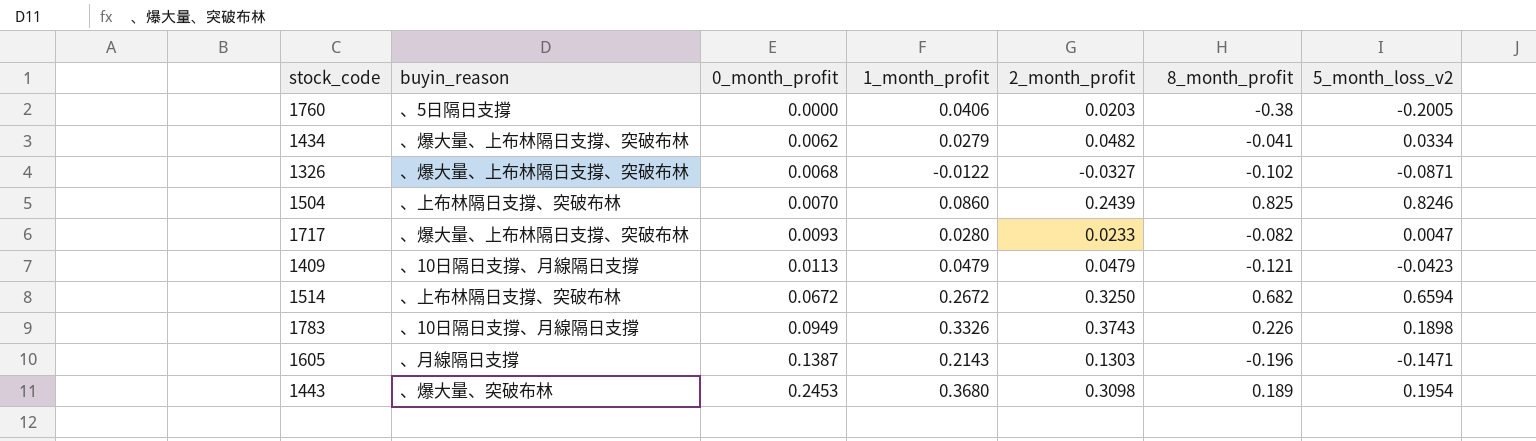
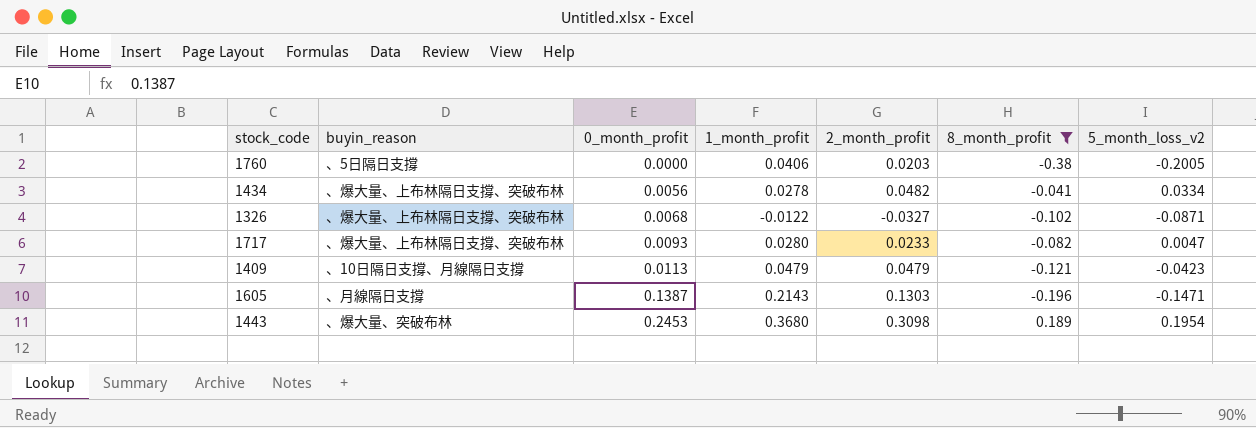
filter: none -> 8_month_profit <= 0.189
1434 | 0_month_profit: 0.0062 -> 0.0056
1434 | 1_month_profit: 0.0279 -> 0.0278

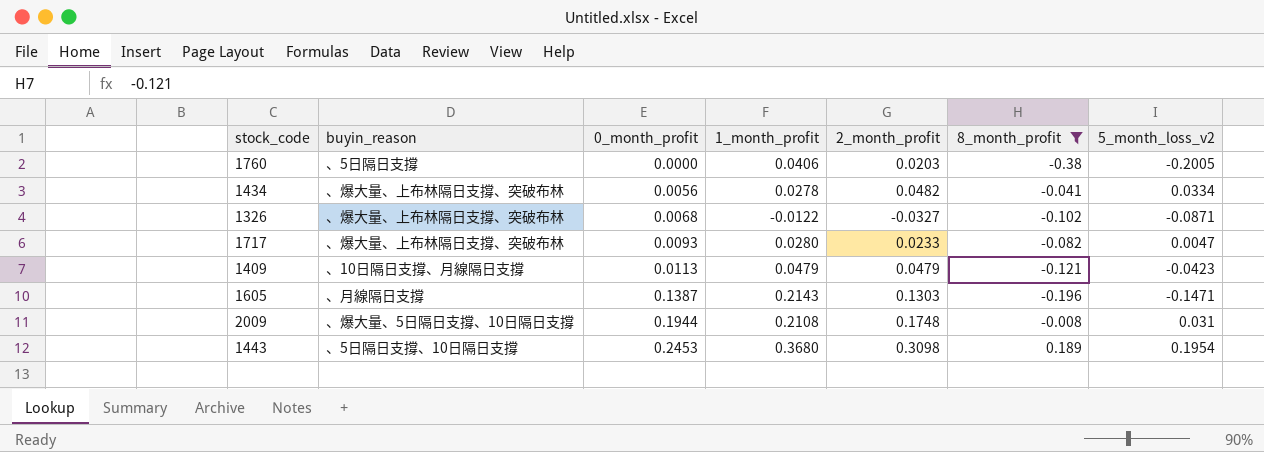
row 2009: none -> 、爆大量、5日隔日支撐、10日隔日支撐 | 0.1944 | 0.2108 | 0.1748 | -0.008 | 0.031
1443 | buyin_reason: 、爆大量、突破布林 -> 、5日隔日支撐、10日隔日支撐

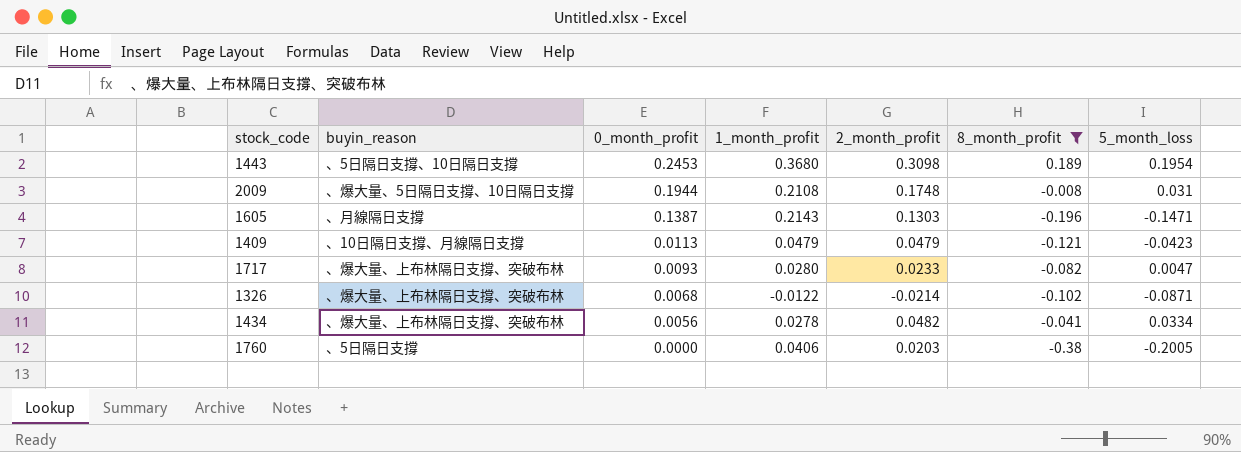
row order: 0_month_profit ascending -> 0_month_profit descending
column name: 5_month_loss_v2 -> 5_month_loss
1326 | 2_month_profit: -0.0327 -> -0.0214

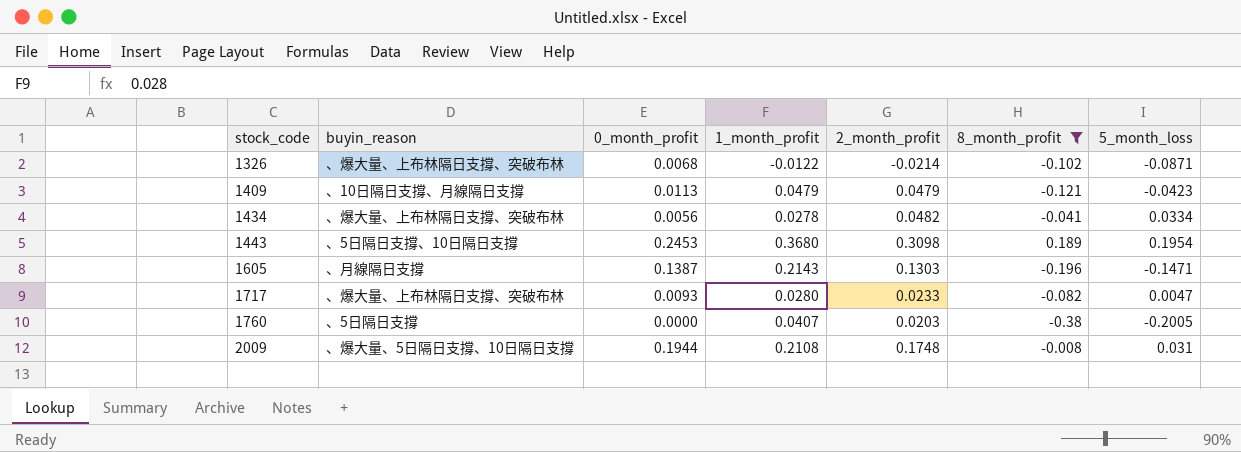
row order: 0_month_profit descending -> stock_code ascending
1760 | 1_month_profit: 0.0406 -> 0.0407

